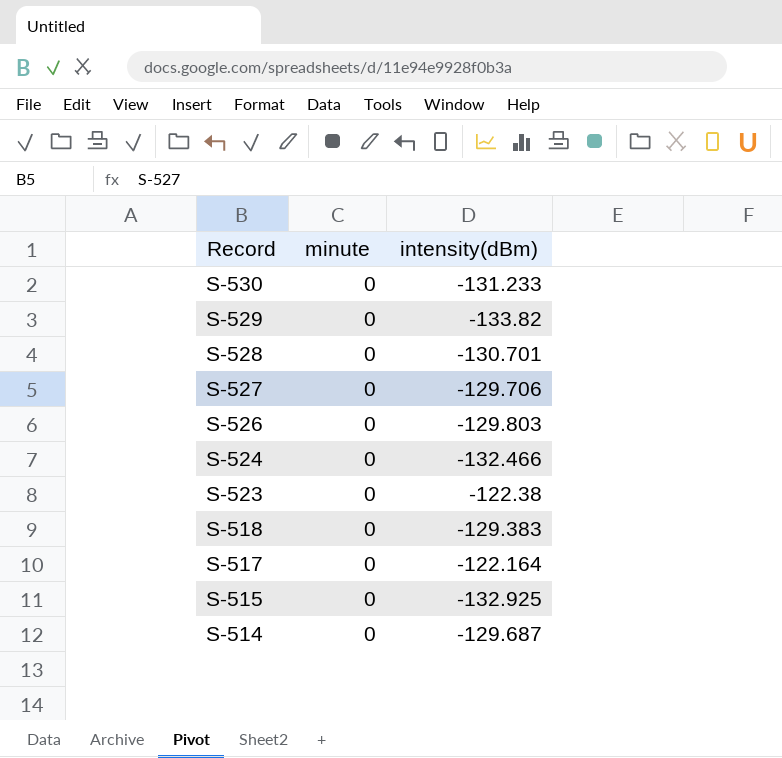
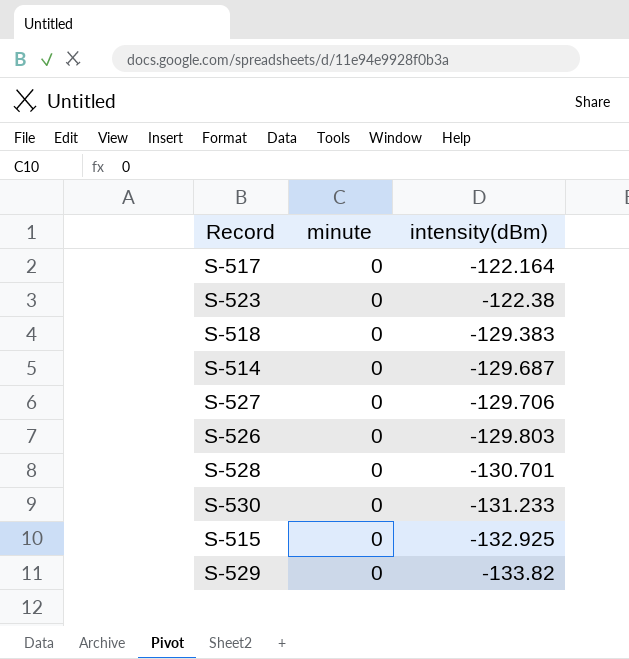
row order: Record descending -> intensity(dBm) descending
row S-524: 0 | -132.466 -> none

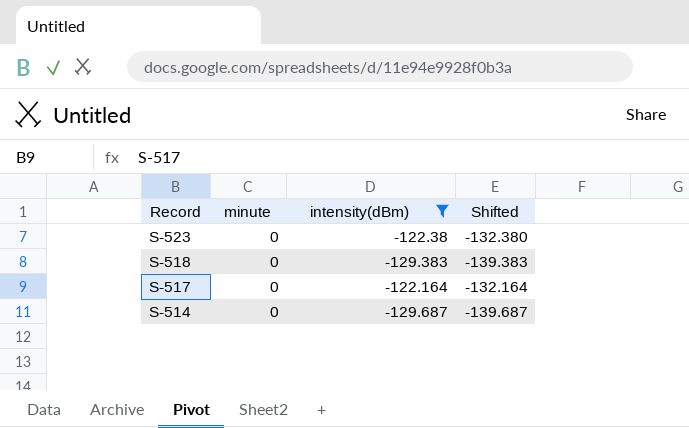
filter: none -> intensity(dBm) >= -129.687
row order: intensity(dBm) descending -> Record descending
column Shifted | formula: none -> [intensity(dBm)] - 10

